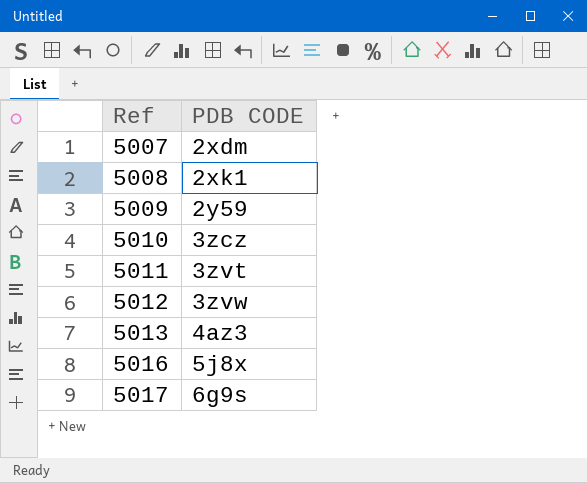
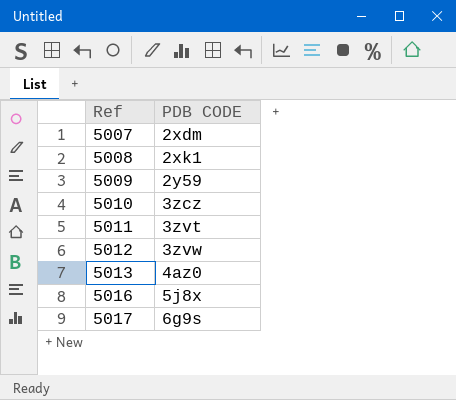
5013 | PDB CODE: 4az3 -> 4az0

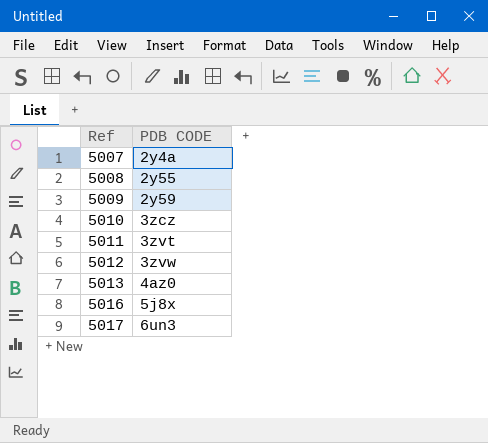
5007 | PDB CODE: 2xdm -> 2y4a
5008 | PDB CODE: 2xk1 -> 2y55
5017 | PDB CODE: 6g9s -> 6un3

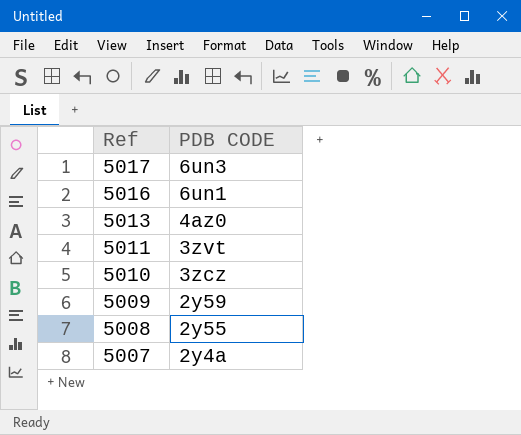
row order: Ref ascending -> Ref descending
row 5012: 3zvw -> none
5016 | PDB CODE: 5j8x -> 6un1

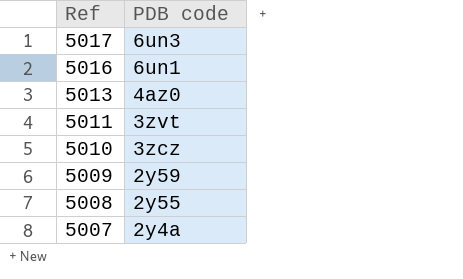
column name: PDB CODE -> PDB code

